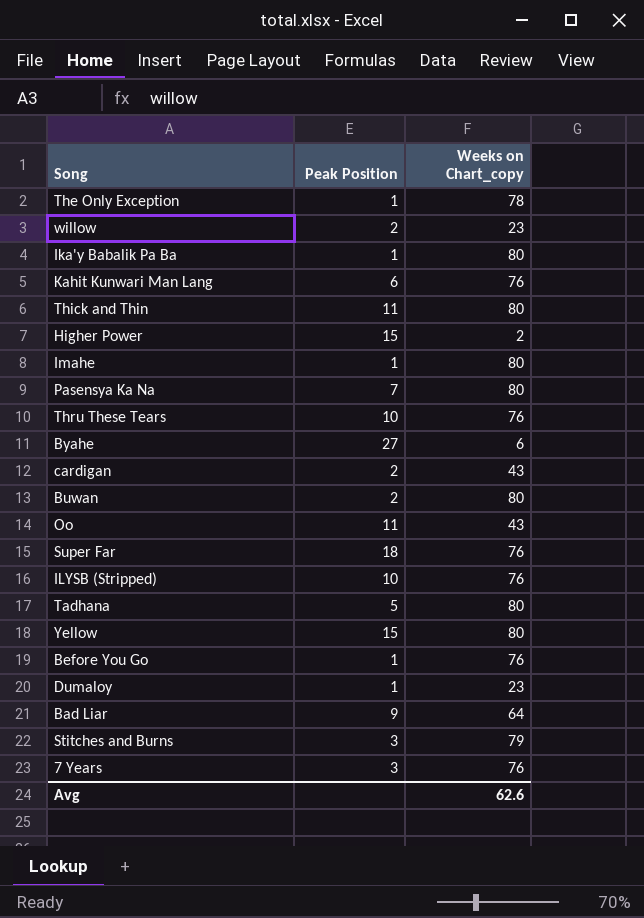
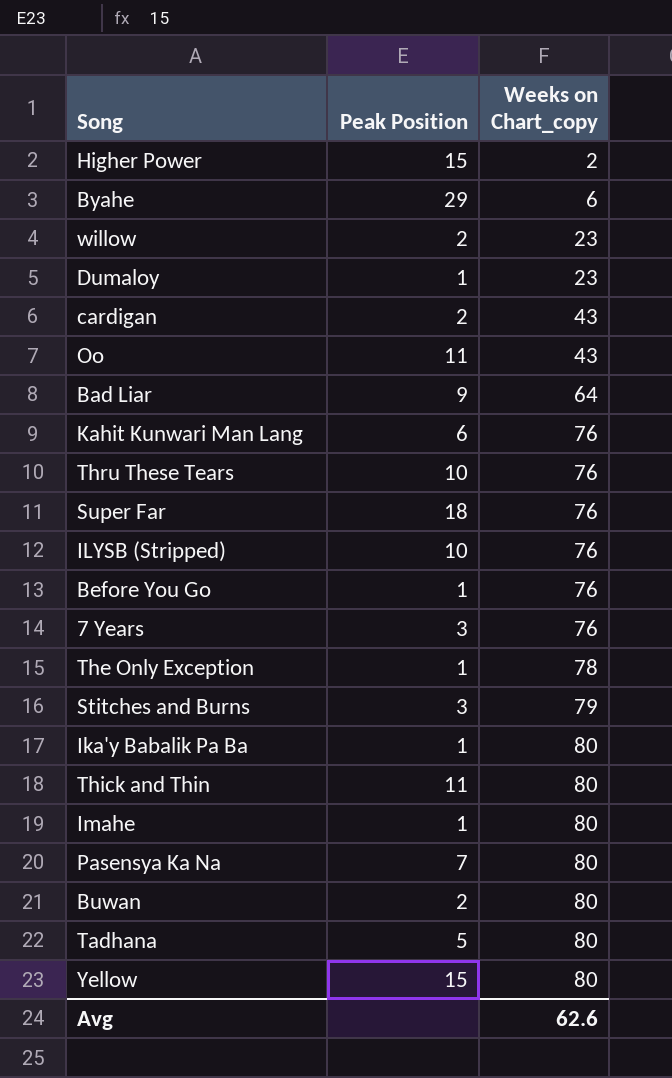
row order: none -> Weeks on Chart_copy ascending
Byahe | Peak Position: 27 -> 29

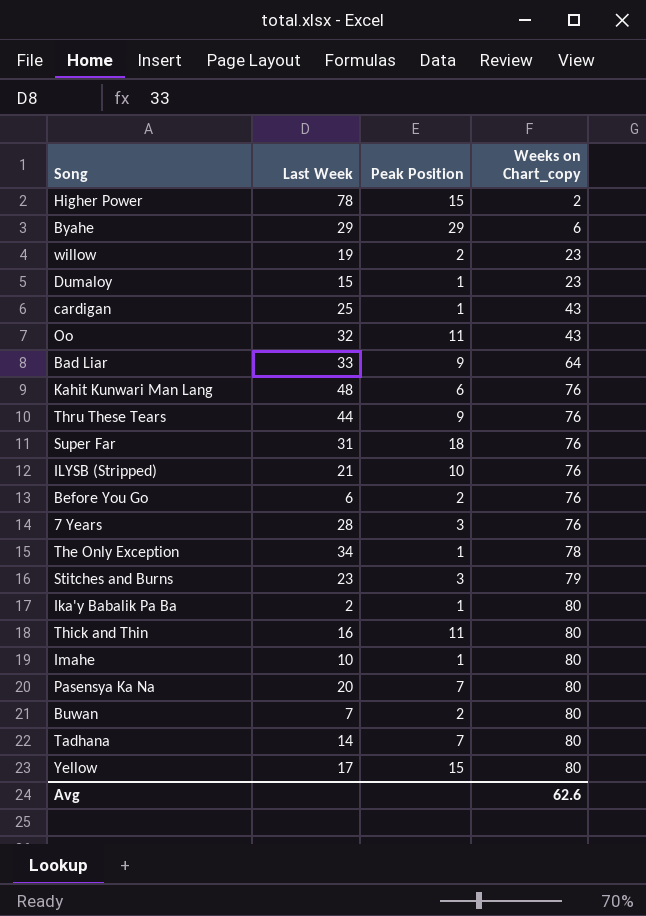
column Last Week | position: none -> 2
cardigan | Peak Position: 2 -> 1
Thru These Tears | Peak Position: 10 -> 9
Before You Go | Peak Position: 1 -> 2
Tadhana | Peak Position: 5 -> 7

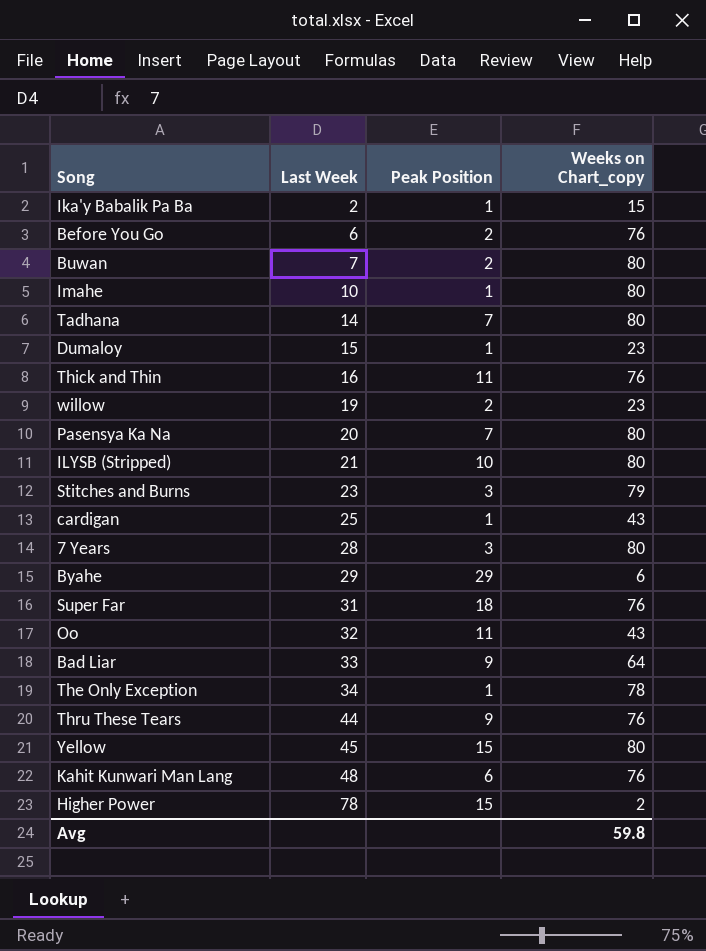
row order: Weeks on Chart_copy ascending -> Last Week ascending
Ika'y Babalik Pa Ba | Weeks on Chart_copy: 80 -> 15
Thick and Thin | Weeks on Chart_copy: 80 -> 76
ILYSB (Stripped) | Weeks on Chart_copy: 76 -> 80
7 Years | Weeks on Chart_copy: 76 -> 80
Yellow | Last Week: 17 -> 45
Avg | Weeks on Chart_copy: 62.6 -> 59.8

